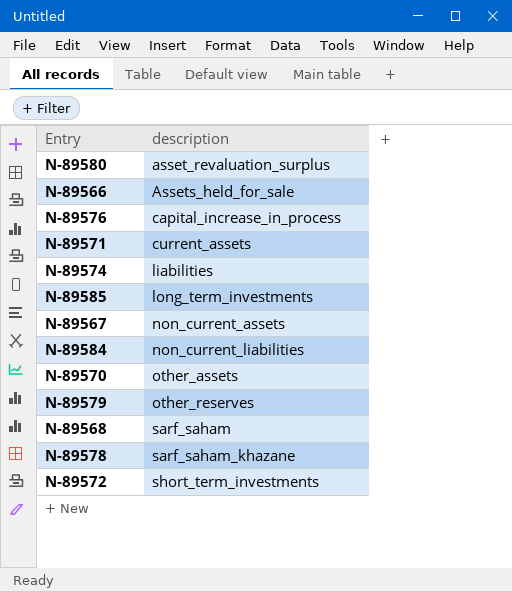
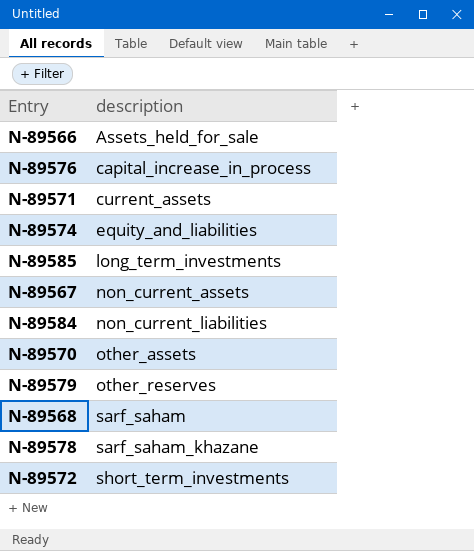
row N-89580: asset_revaluation_surplus -> none
N-89574 | description: liabilities -> equity_and_liabilities

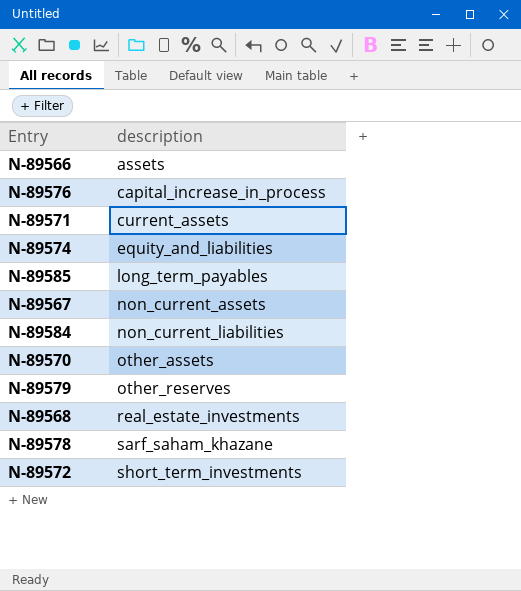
N-89566 | description: Assets_held_for_sale -> assets
N-89585 | description: long_term_investments -> long_term_payables
N-89568 | description: sarf_saham -> real_estate_investments

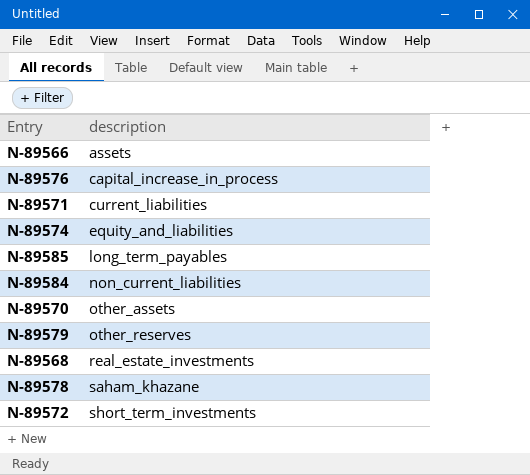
row N-89567: non_current_assets -> none
N-89571 | description: current_assets -> current_liabilities
N-89578 | description: sarf_saham_khazane -> saham_khazane

